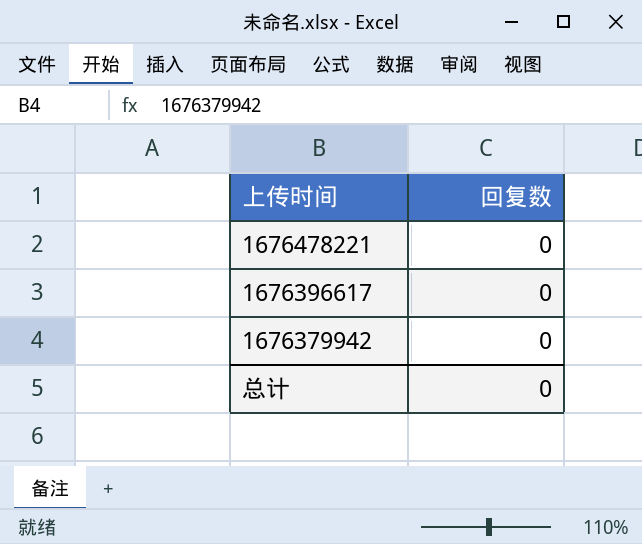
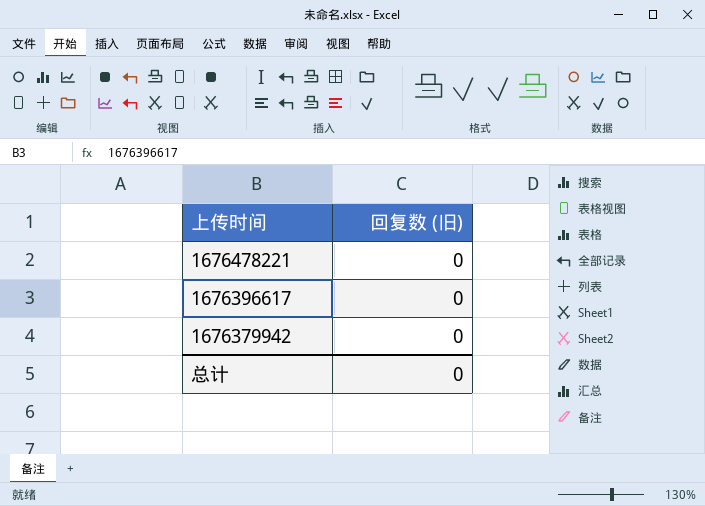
column name: 回复数 -> 回复数 (旧)

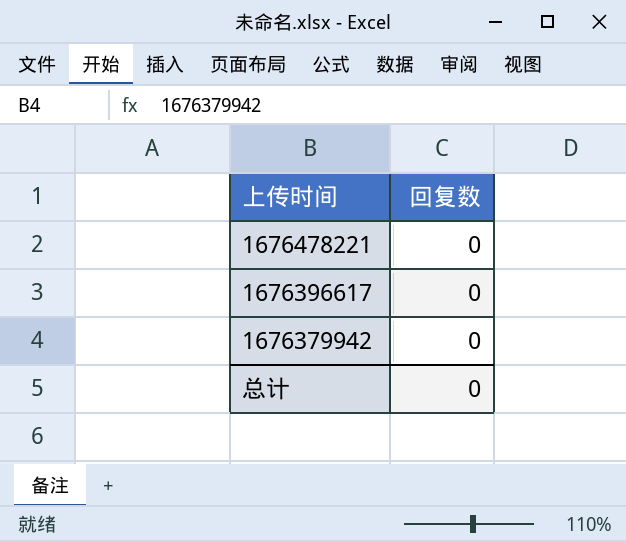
column name: 回复数 (旧) -> 回复数

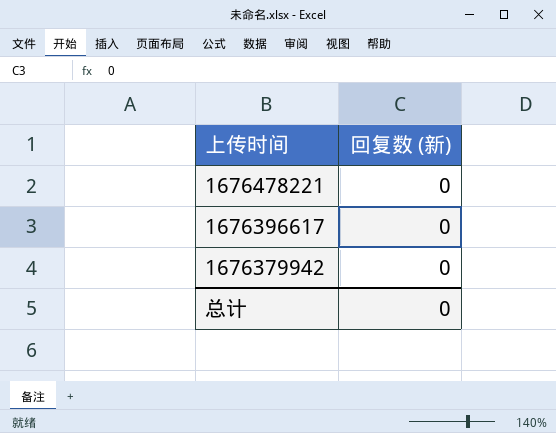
column name: 回复数 -> 回复数 (新)

